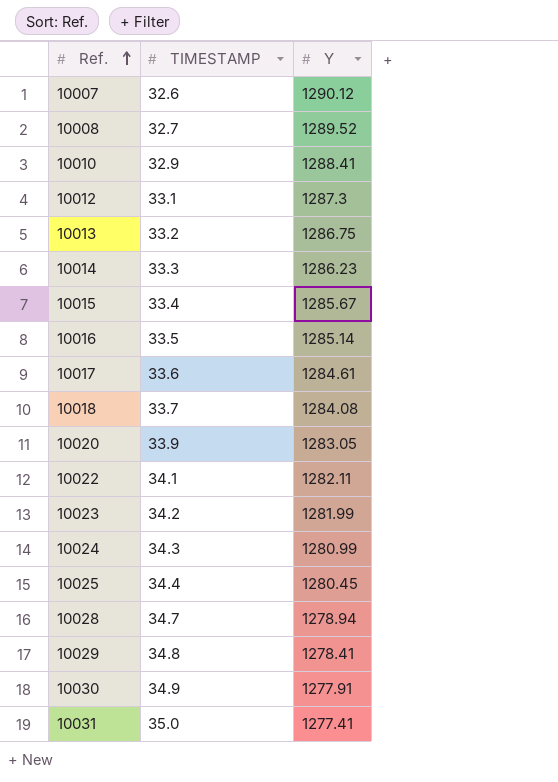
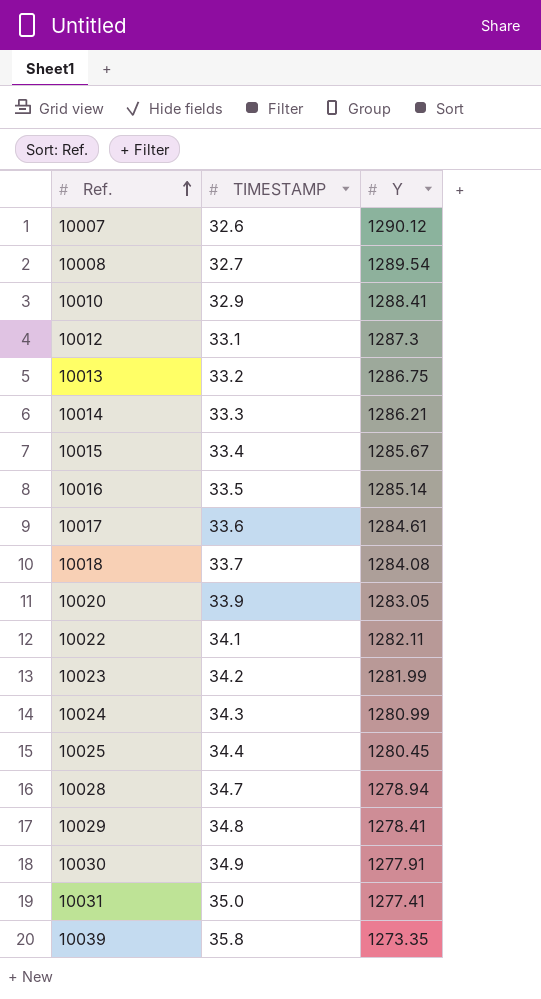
10008 | Y: 1289.52 -> 1289.54
10014 | Y: 1286.23 -> 1286.21
row 10039: none -> 35.8 | 1273.35

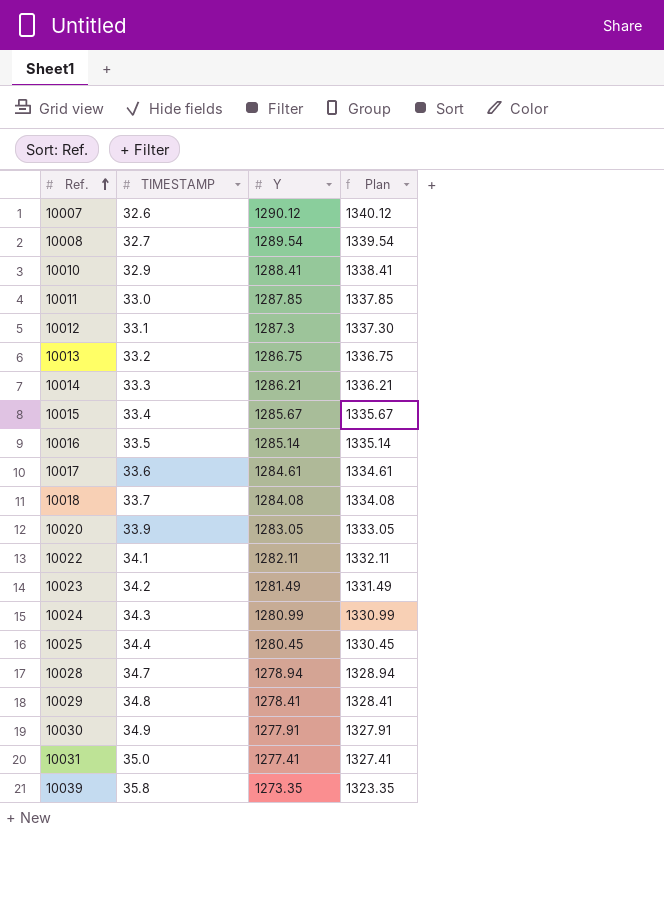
column Plan | formula: none -> [Y] + 50
row 10011: none -> 33.0 | 1287.85 | 1337.85
10023 | Y: 1281.99 -> 1281.49

